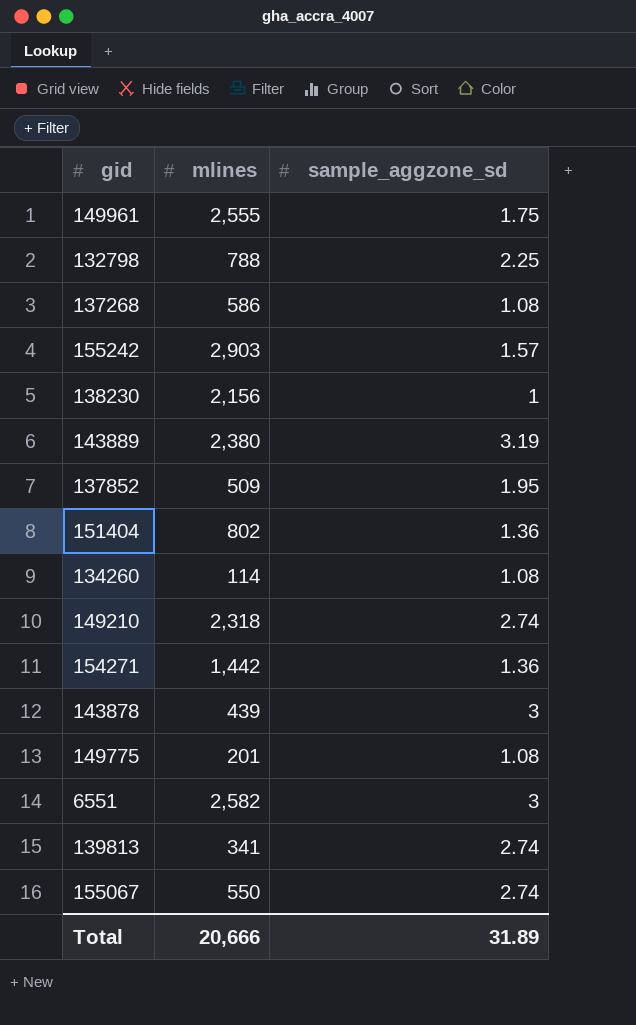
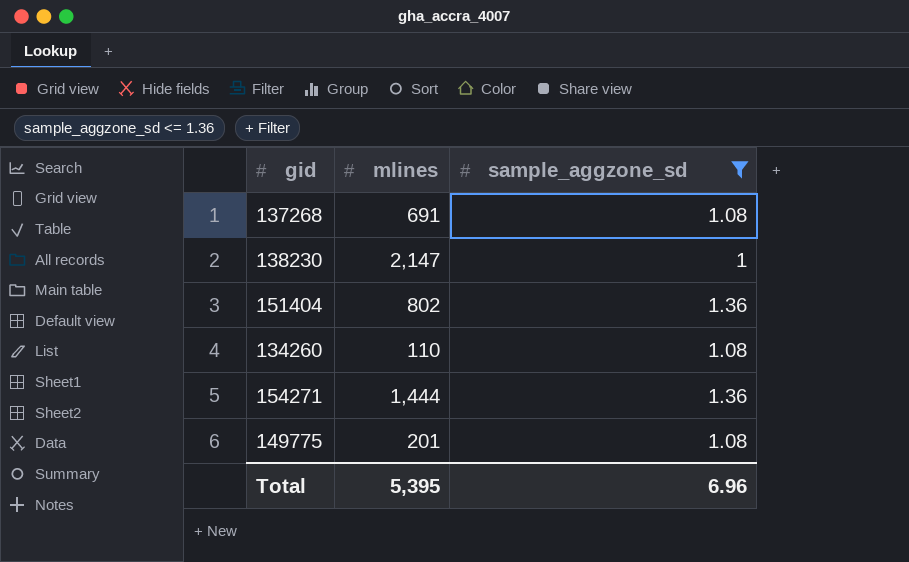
filter: none -> sample_aggzone_sd <= 1.36
137268 | mlines: 586 -> 691
138230 | mlines: 2,156 -> 2,147
134260 | mlines: 114 -> 110
154271 | mlines: 1,442 -> 1,444
Total | mlines: 20,666 -> 5,395
Total | sample_aggzone_sd: 31.89 -> 6.96

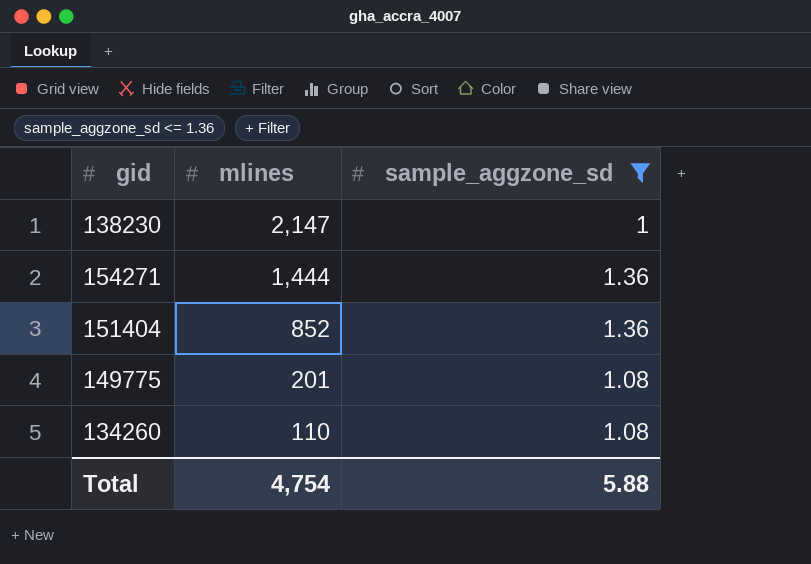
row order: none -> mlines descending
row 137268: 691 | 1.08 -> none
151404 | mlines: 802 -> 852
Total | mlines: 5,395 -> 4,754
Total | sample_aggzone_sd: 6.96 -> 5.88

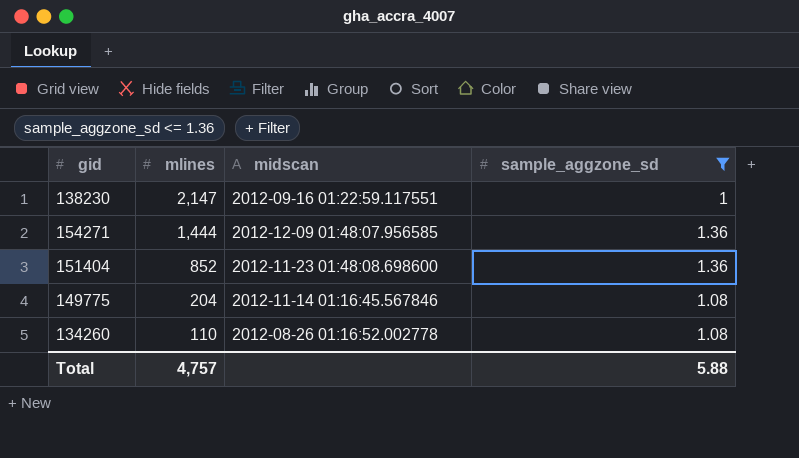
column midscan | position: none -> 3
149775 | mlines: 201 -> 204
Total | mlines: 4,754 -> 4,757

